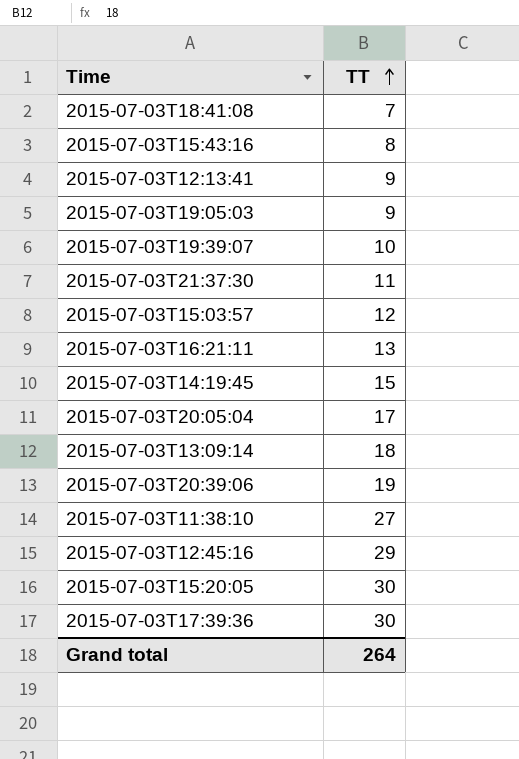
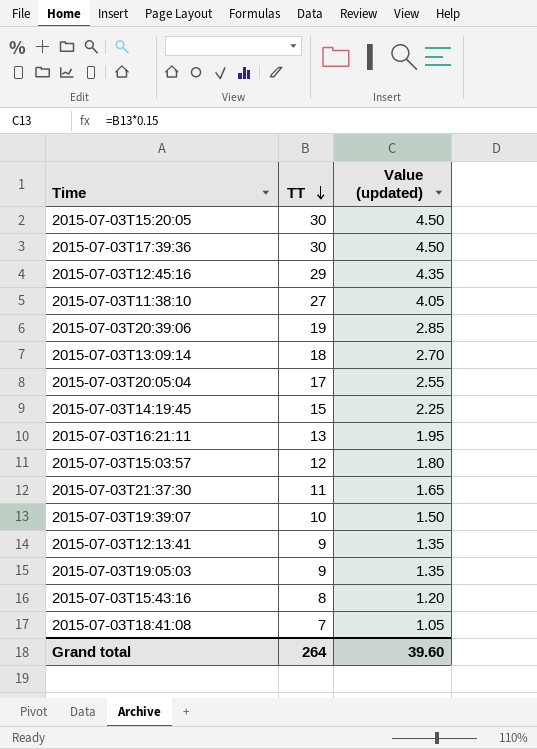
row order: TT ascending -> TT descending
column Value (updated) | formula: none -> [TT] * 0.15

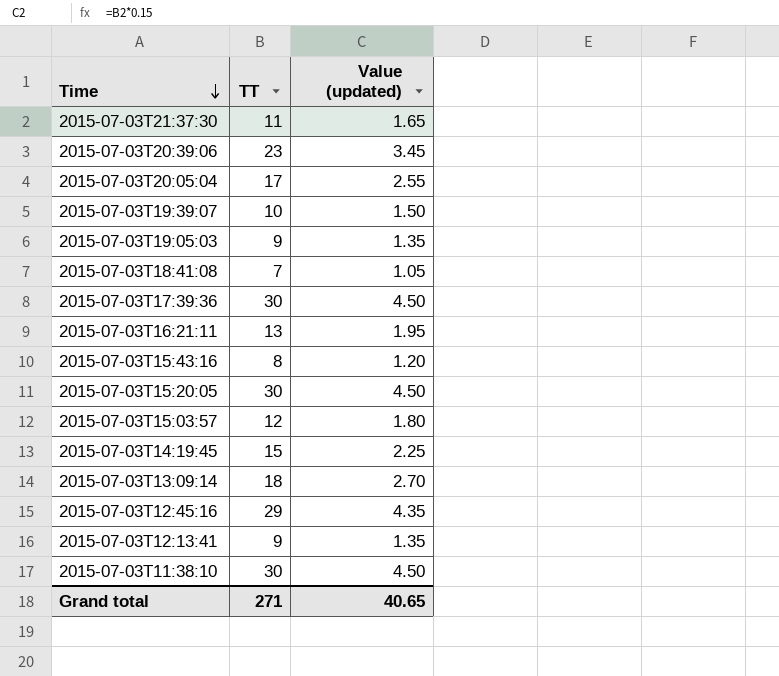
row order: TT descending -> Time descending
2015-07-03T20:39:06 | TT: 19 -> 23
2015-07-03T20:39:06 | Value (updated): 2.85 -> 3.45
2015-07-03T11:38:10 | TT: 27 -> 30
2015-07-03T11:38:10 | Value (updated): 4.05 -> 4.50
Grand total | TT: 264 -> 271
Grand total | Value (updated): 39.60 -> 40.65

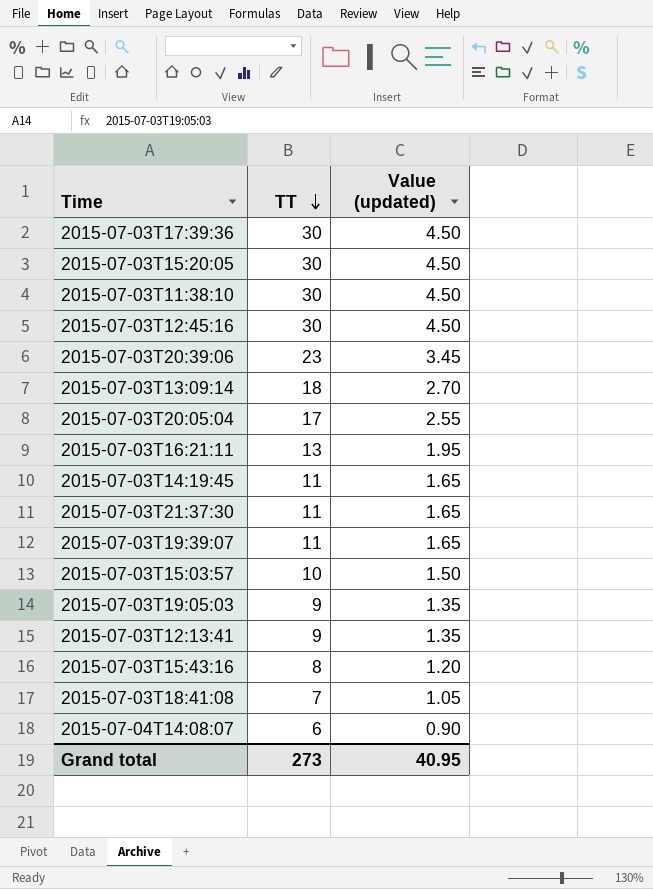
row order: Time descending -> TT descending
2015-07-03T12:45:16 | TT: 29 -> 30
2015-07-03T12:45:16 | Value (updated): 4.35 -> 4.50
2015-07-03T14:19:45 | TT: 15 -> 11
2015-07-03T14:19:45 | Value (updated): 2.25 -> 1.65
2015-07-03T19:39:07 | TT: 10 -> 11
2015-07-03T19:39:07 | Value (updated): 1.50 -> 1.65
2015-07-03T15:03:57 | TT: 12 -> 10
2015-07-03T15:03:57 | Value (updated): 1.80 -> 1.50
row 2015-07-04T14:08:07: none -> 6 | 0.90
Grand total | TT: 271 -> 273
Grand total | Value (updated): 40.65 -> 40.95

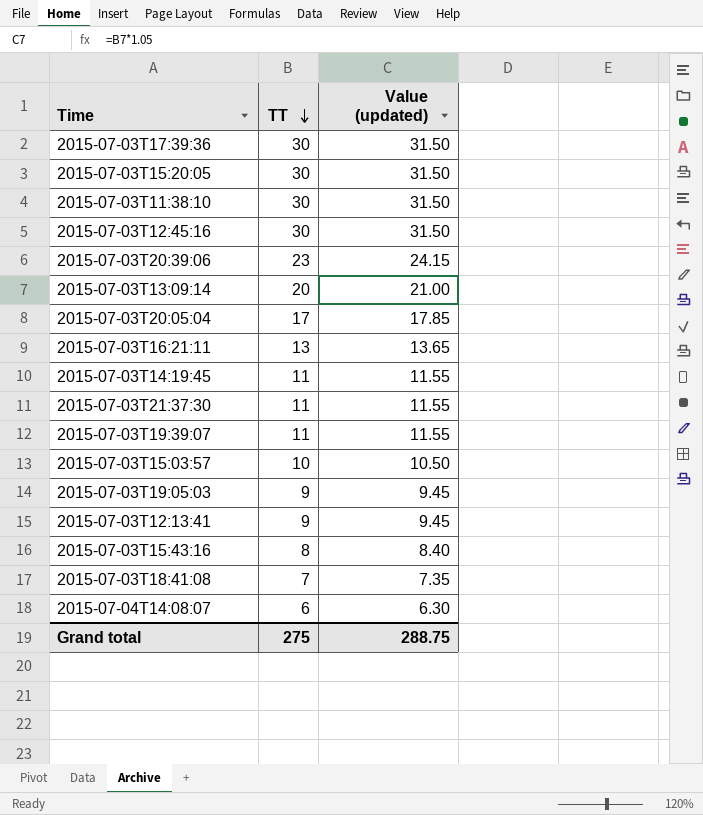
column Value (updated) | formula: [TT] * 0.15 -> [TT] * 1.05
2015-07-03T13:09:14 | TT: 18 -> 20
Grand total | TT: 273 -> 275
Grand total | Value (updated): 40.95 -> 288.75

